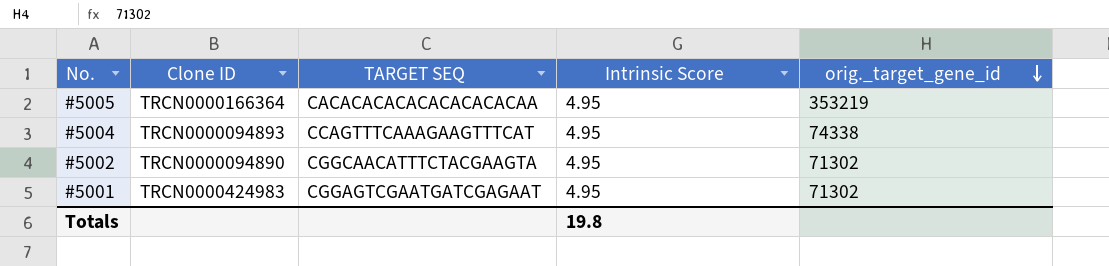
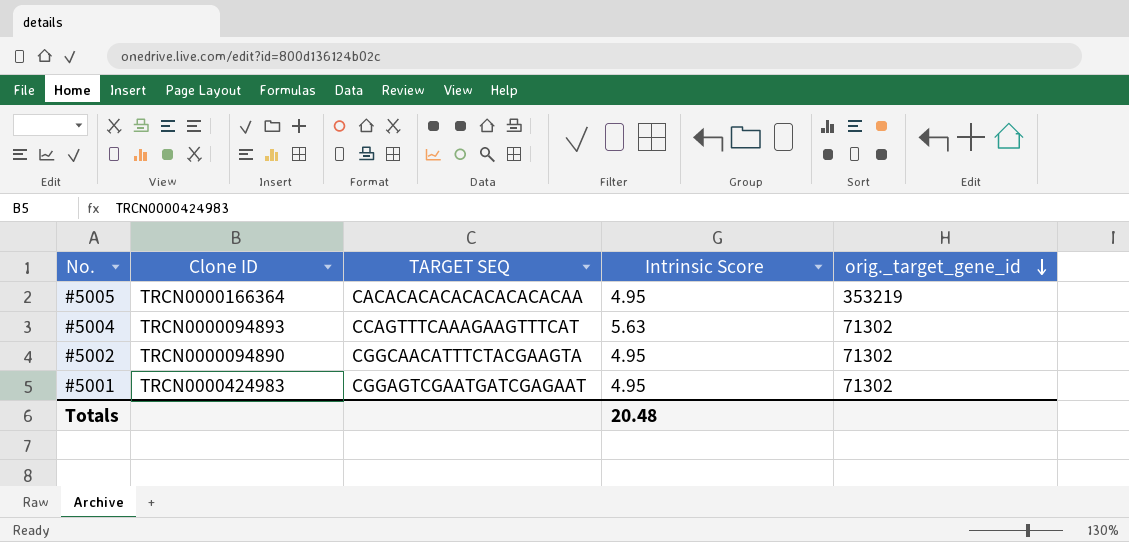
#5004 | Intrinsic Score: 4.95 -> 5.63
#5004 | orig._target_gene_id: 74338 -> 71302
Totals | Intrinsic Score: 19.8 -> 20.48

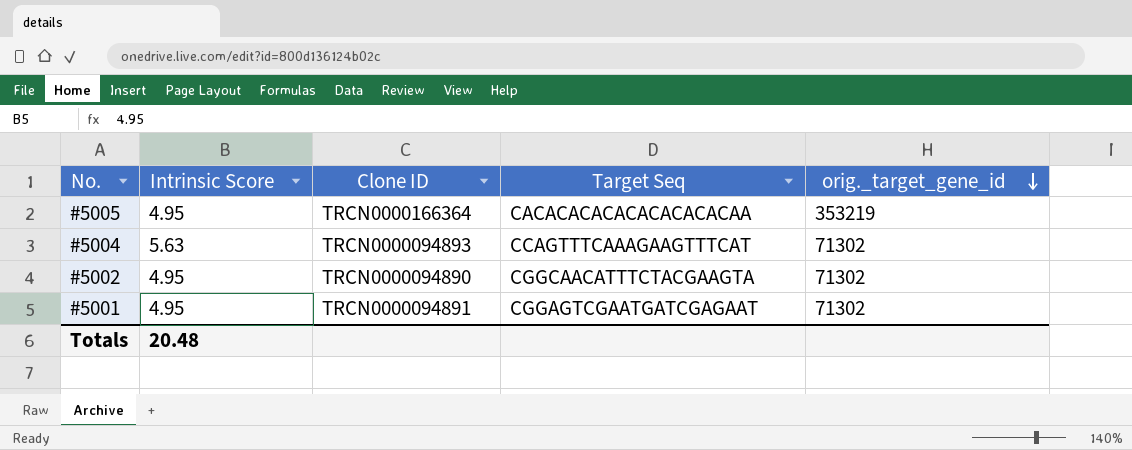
column Intrinsic Score | position: 4 -> 2
column name: TARGET SEQ -> Target Seq
#5001 | Clone ID: TRCN0000424983 -> TRCN0000094891

